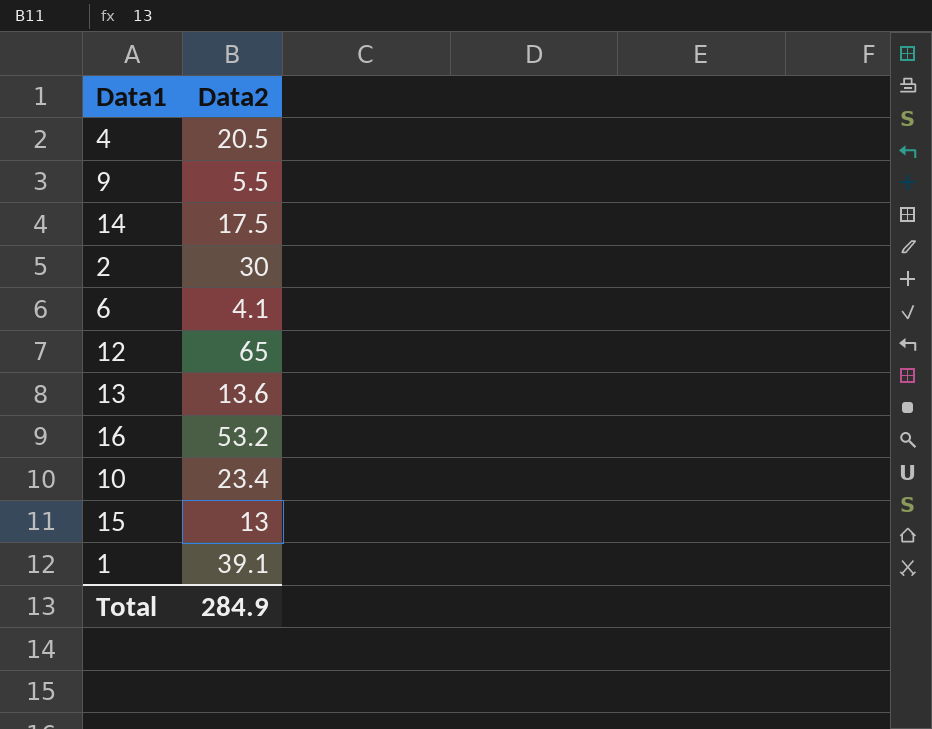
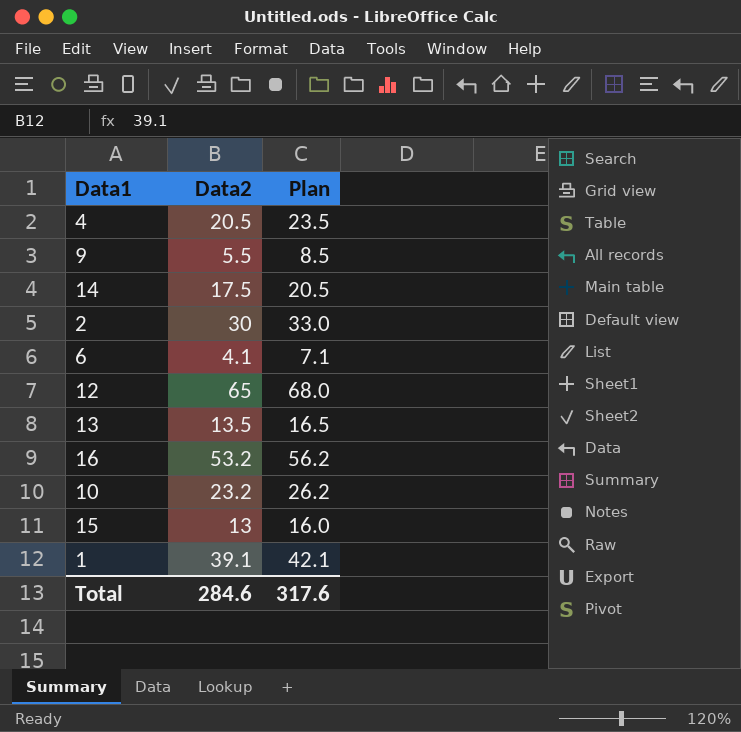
column Plan | formula: none -> [Data2] + 3
13 | Data2: 13.6 -> 13.5
10 | Data2: 23.4 -> 23.2
Total | Data2: 284.9 -> 284.6

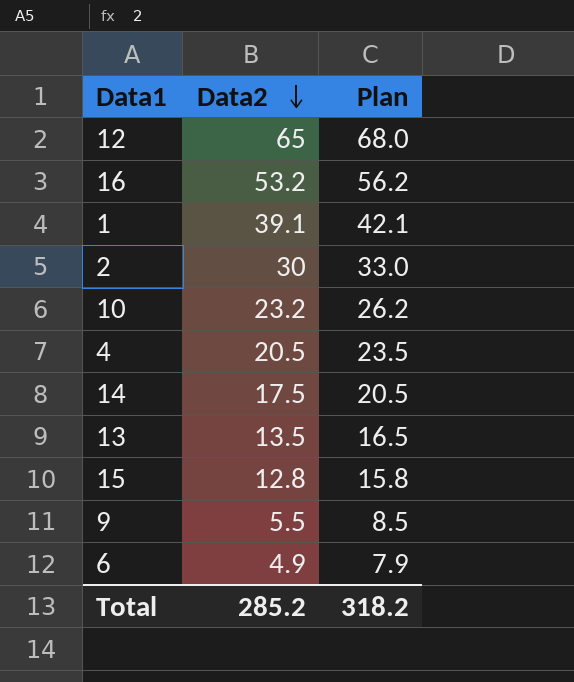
row order: none -> Data2 descending
15 | Data2: 13 -> 12.8
15 | Plan: 16.0 -> 15.8
6 | Data2: 4.1 -> 4.9
6 | Plan: 7.1 -> 7.9
Total | Data2: 284.6 -> 285.2
Total | Plan: 317.6 -> 318.2

